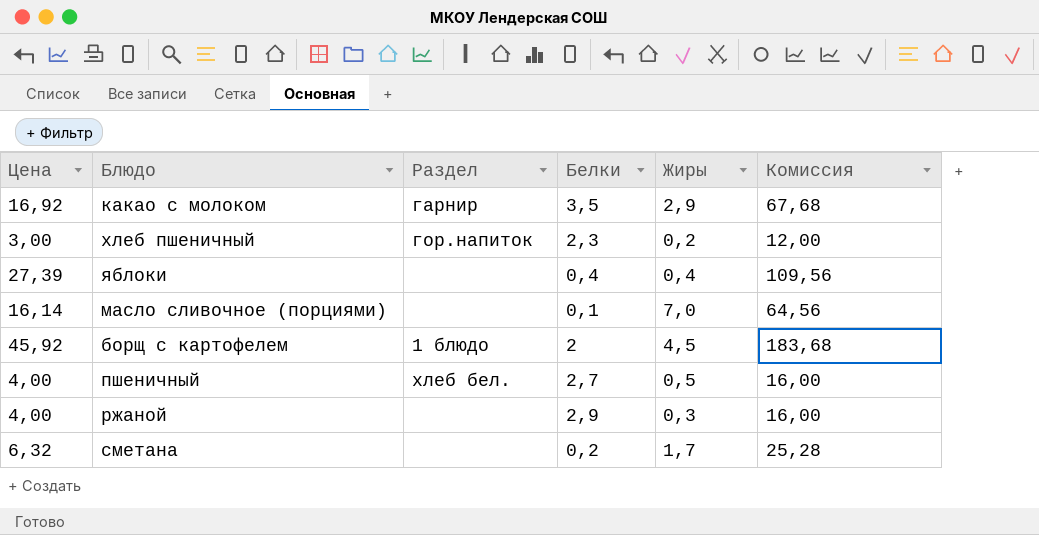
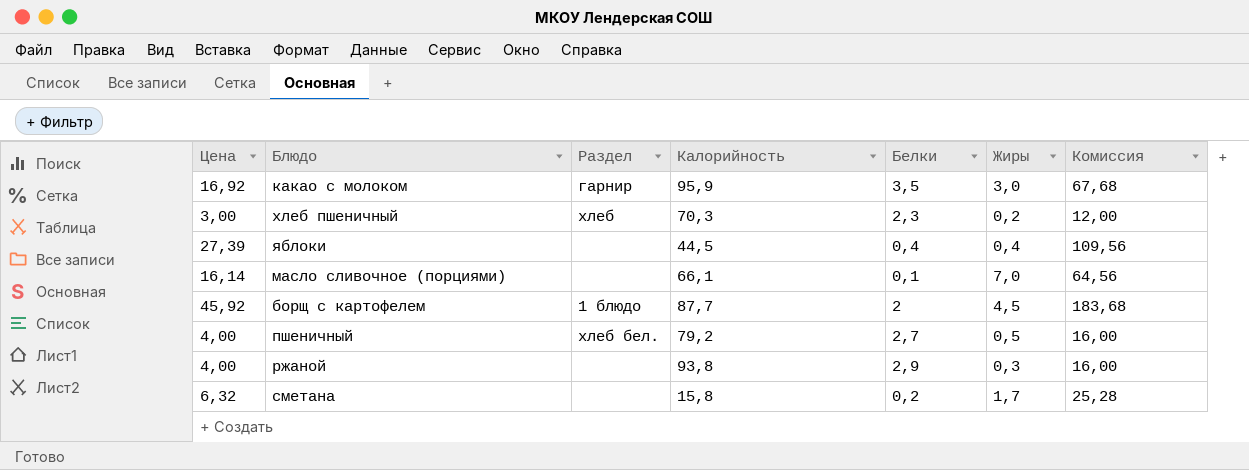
column Калорийность | position: none -> 4
какао с молоком | Жиры: 2,9 -> 3,0
хлеб пшеничный | Раздел: гор.напиток -> хлеб

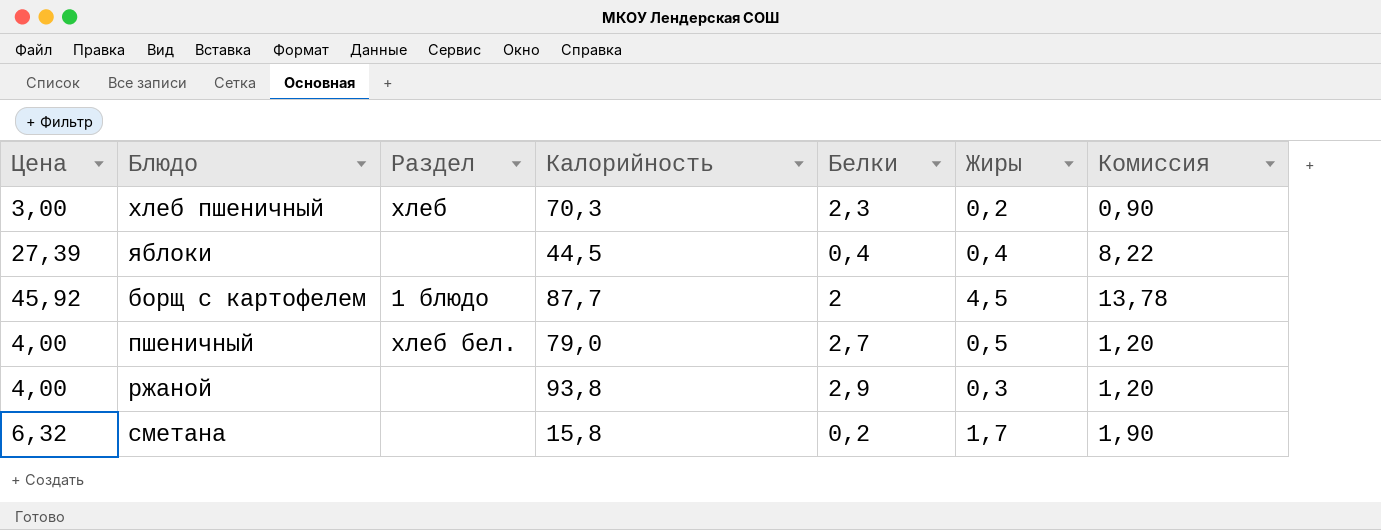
column Комиссия | formula: [Цена] * 4 -> [Цена] * 0,3
row какао с молоком: 16,92 | гарнир | 95,9 | 3,5 | 3,0 | 67,68 -> none
row масло сливочное (порциями): 16,14 | none | 66,1 | 0,1 | 7,0 | 64,56 -> none
пшеничный | Калорийность: 79,2 -> 79,0

